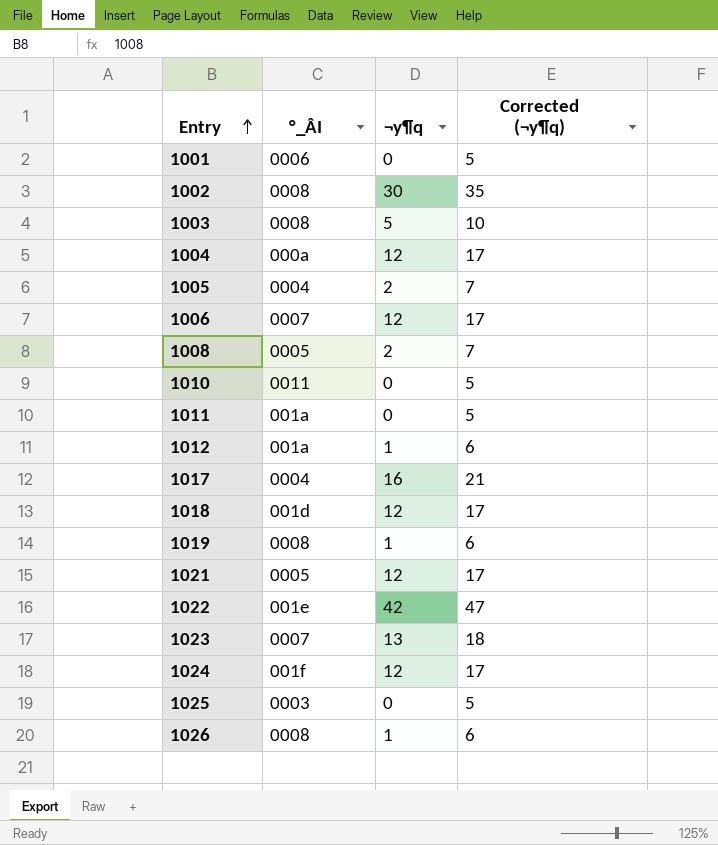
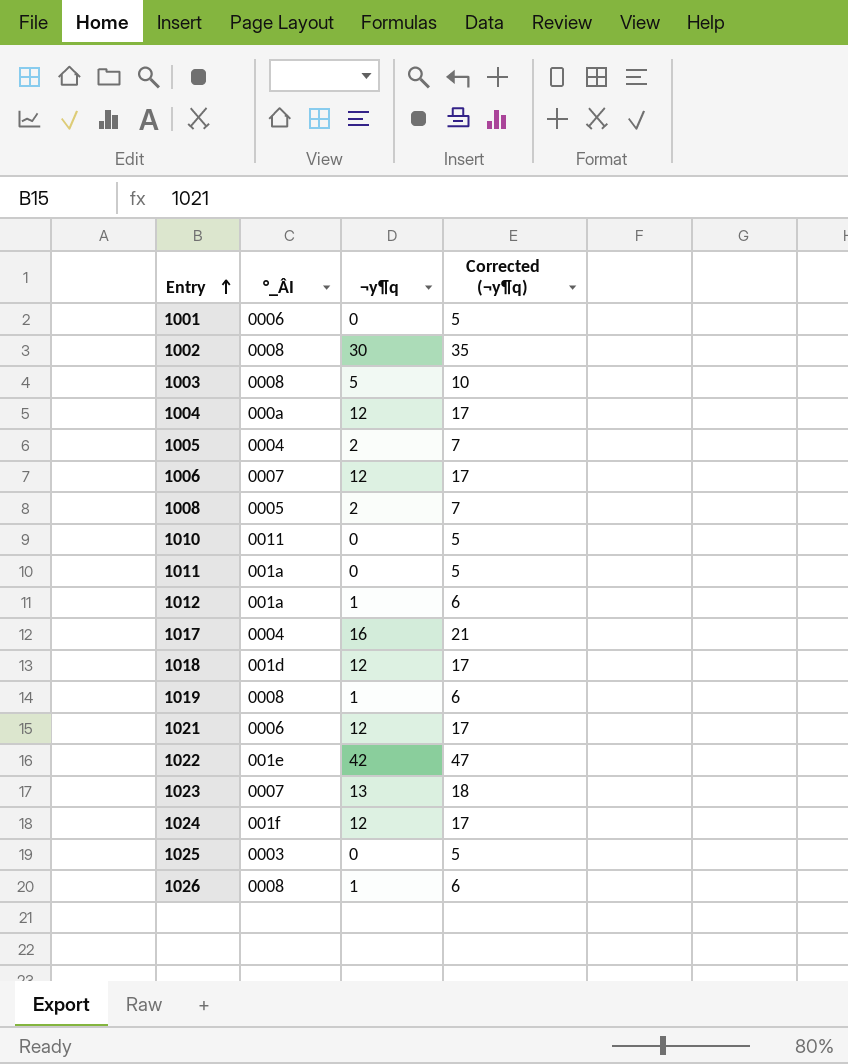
1021 | °_ÂI: 0005 -> 0006

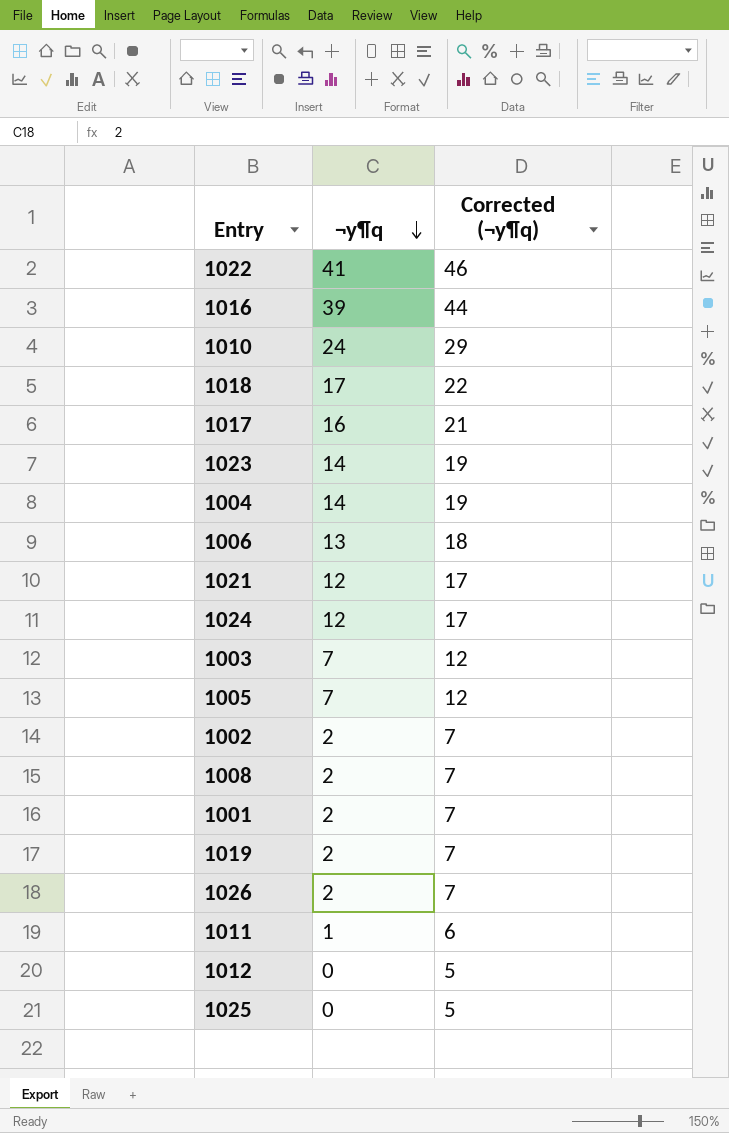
row order: Entry ascending -> ¬y¶q descending
column °_ÂI | position: 2 -> none
1022 | ¬y¶q: 42 -> 41
1022 | Corrected (¬y¶q): 47 -> 46
row 1016: none -> 39 | 44
1010 | ¬y¶q: 0 -> 24
1010 | Corrected (¬y¶q): 5 -> 29
1018 | ¬y¶q: 12 -> 17
1018 | Corrected (¬y¶q): 17 -> 22
1023 | ¬y¶q: 13 -> 14
1023 | Corrected (¬y¶q): 18 -> 19
1004 | ¬y¶q: 12 -> 14
1004 | Corrected (¬y¶q): 17 -> 19
1006 | ¬y¶q: 12 -> 13
1006 | Corrected (¬y¶q): 17 -> 18
1003 | ¬y¶q: 5 -> 7
1003 | Corrected (¬y¶q): 10 -> 12
1005 | ¬y¶q: 2 -> 7
1005 | Corrected (¬y¶q): 7 -> 12
1002 | ¬y¶q: 30 -> 2
1002 | Corrected (¬y¶q): 35 -> 7
1001 | ¬y¶q: 0 -> 2
1001 | Corrected (¬y¶q): 5 -> 7
1019 | ¬y¶q: 1 -> 2
1019 | Corrected (¬y¶q): 6 -> 7
1026 | ¬y¶q: 1 -> 2
1026 | Corrected (¬y¶q): 6 -> 7
1011 | ¬y¶q: 0 -> 1
1011 | Corrected (¬y¶q): 5 -> 6
1012 | ¬y¶q: 1 -> 0
1012 | Corrected (¬y¶q): 6 -> 5

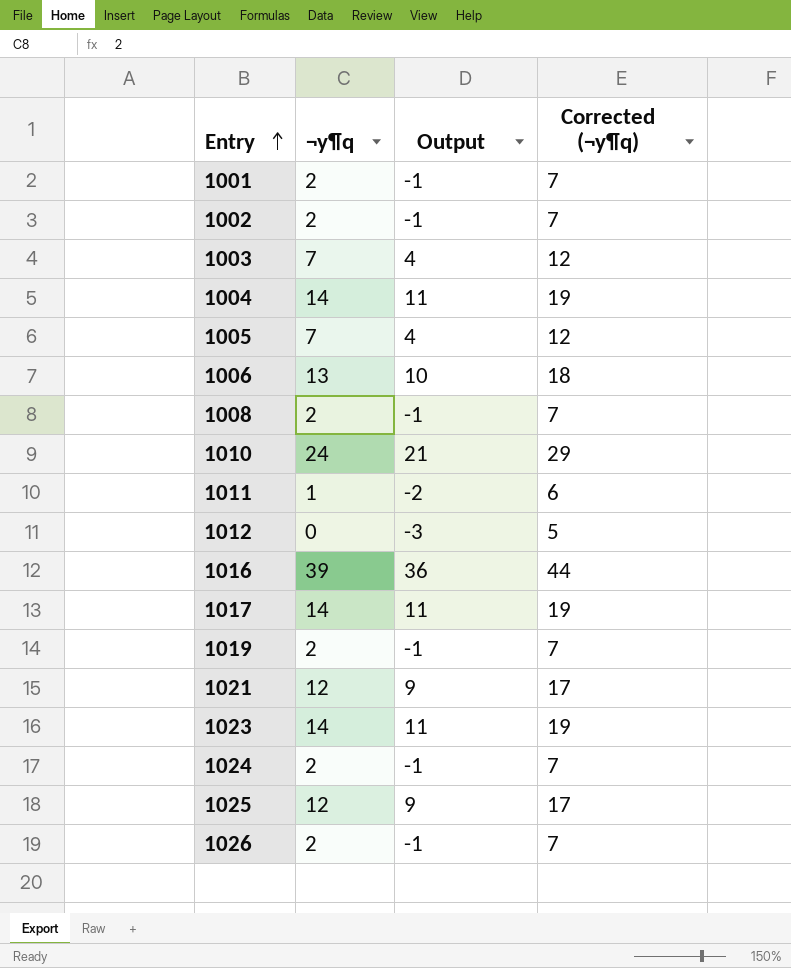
row order: ¬y¶q descending -> Entry ascending
column Output | formula: none -> [¬y¶q] - 3
row 1022: 41 | 46 -> none
row 1018: 17 | 22 -> none
1017 | ¬y¶q: 16 -> 14
1017 | Corrected (¬y¶q): 21 -> 19
1024 | ¬y¶q: 12 -> 2
1024 | Corrected (¬y¶q): 17 -> 7
1025 | ¬y¶q: 0 -> 12
1025 | Corrected (¬y¶q): 5 -> 17

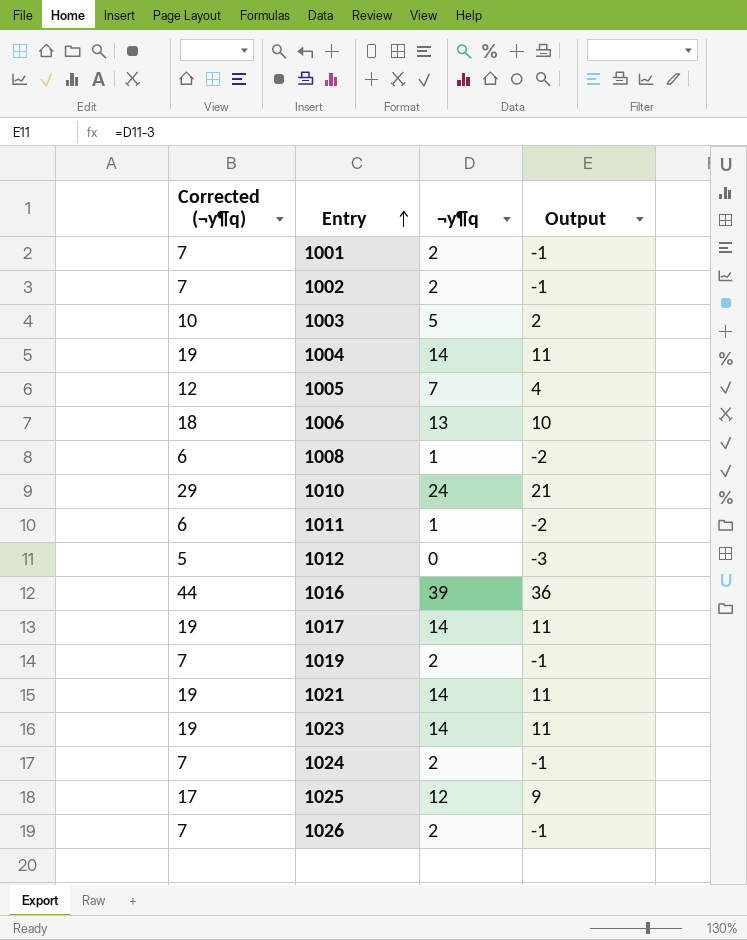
column Corrected (¬y¶q) | position: 4 -> 1
1003 | Corrected (¬y¶q): 12 -> 10
1003 | ¬y¶q: 7 -> 5
1003 | Output: 4 -> 2
1008 | Corrected (¬y¶q): 7 -> 6
1008 | ¬y¶q: 2 -> 1
1008 | Output: -1 -> -2
1021 | Corrected (¬y¶q): 17 -> 19
1021 | ¬y¶q: 12 -> 14
1021 | Output: 9 -> 11

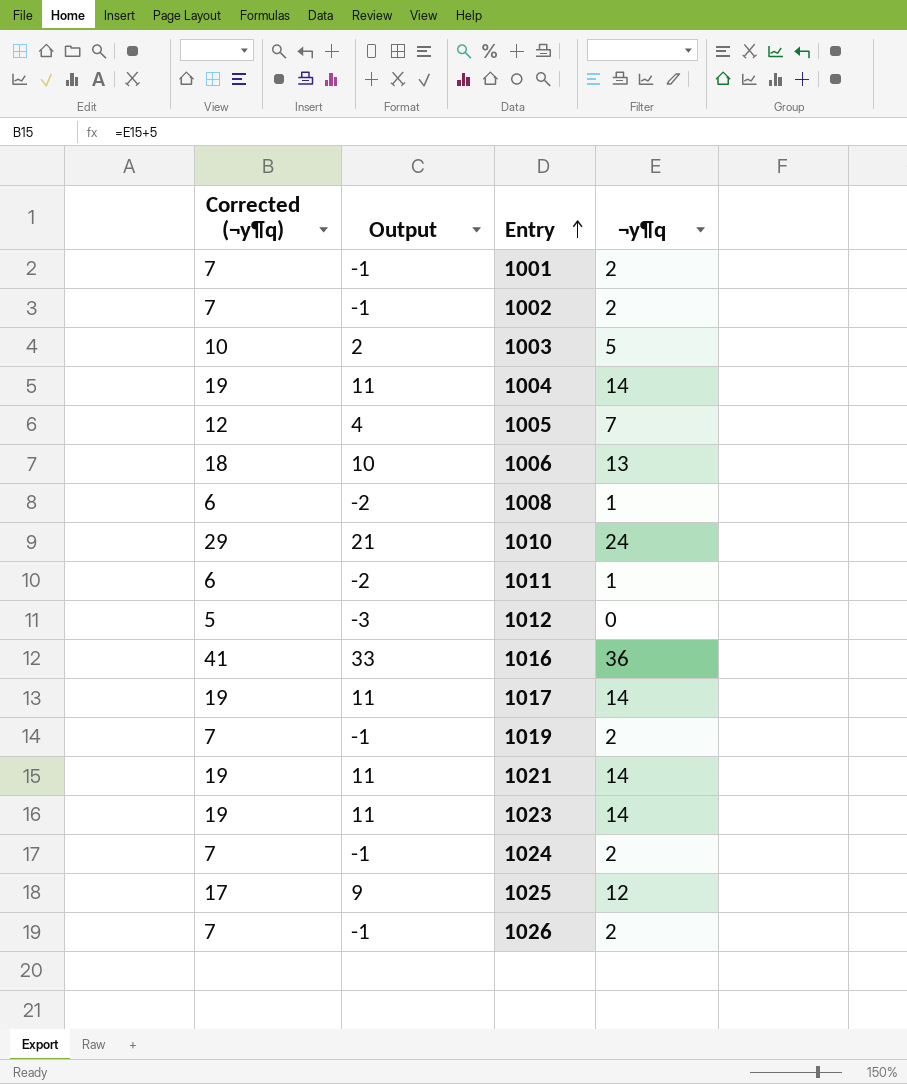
column Output | position: 4 -> 2
1016 | Corrected (¬y¶q): 44 -> 41
1016 | Output: 36 -> 33
1016 | ¬y¶q: 39 -> 36

